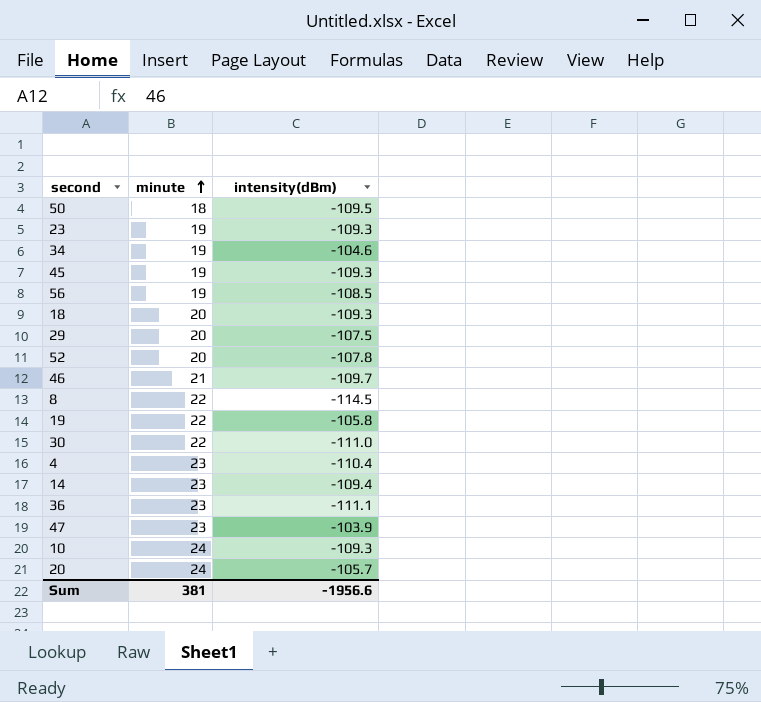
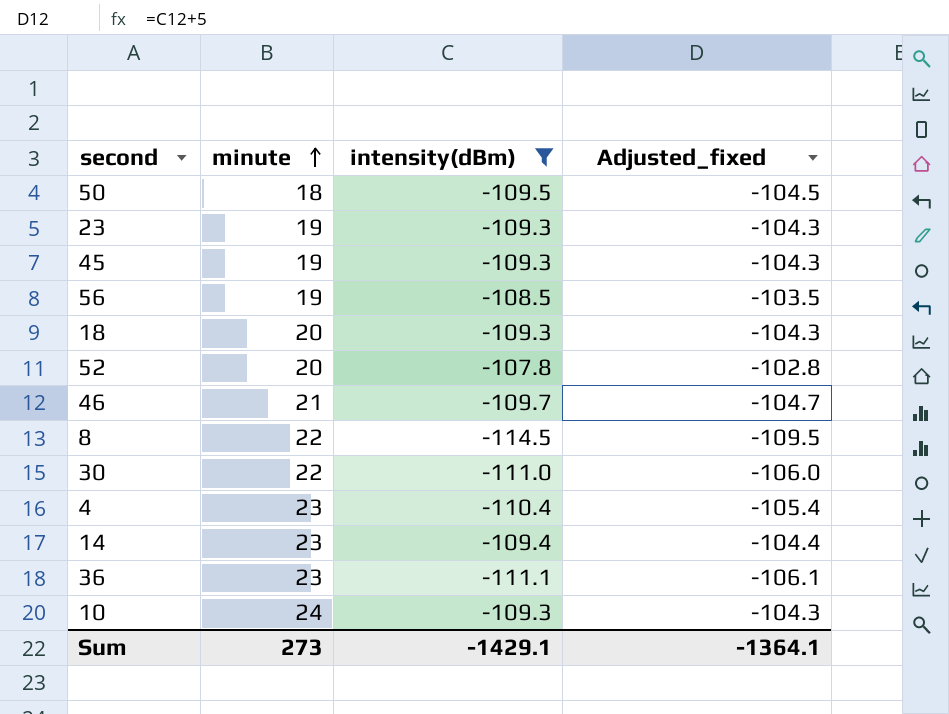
filter: none -> intensity(dBm) <= -107.8
column Adjusted_fixed | formula: none -> [intensity(dBm)] + 5
Sum | minute: 381 -> 273
Sum | intensity(dBm): -1956.6 -> -1429.1

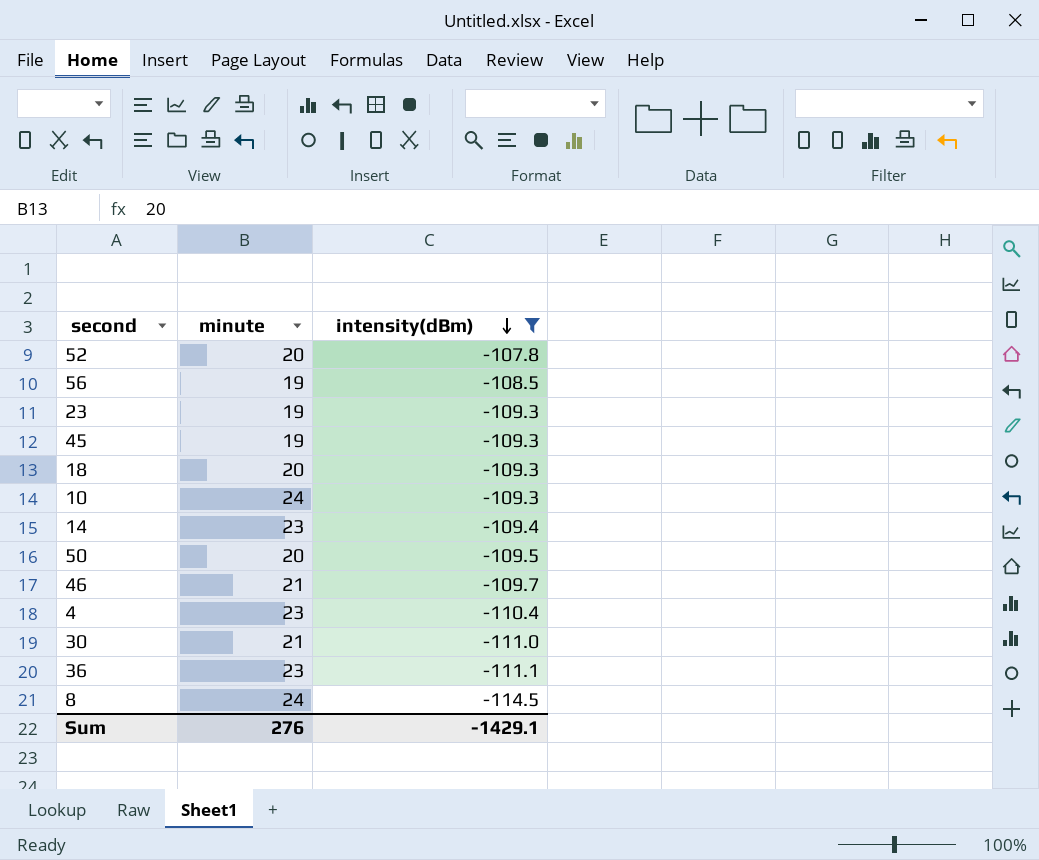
row order: minute ascending -> intensity(dBm) descending
column Adjusted_fixed | formula: [intensity(dBm)] + 5 -> none
50 | minute: 18 -> 20
30 | minute: 22 -> 21
8 | minute: 22 -> 24
Sum | minute: 273 -> 276

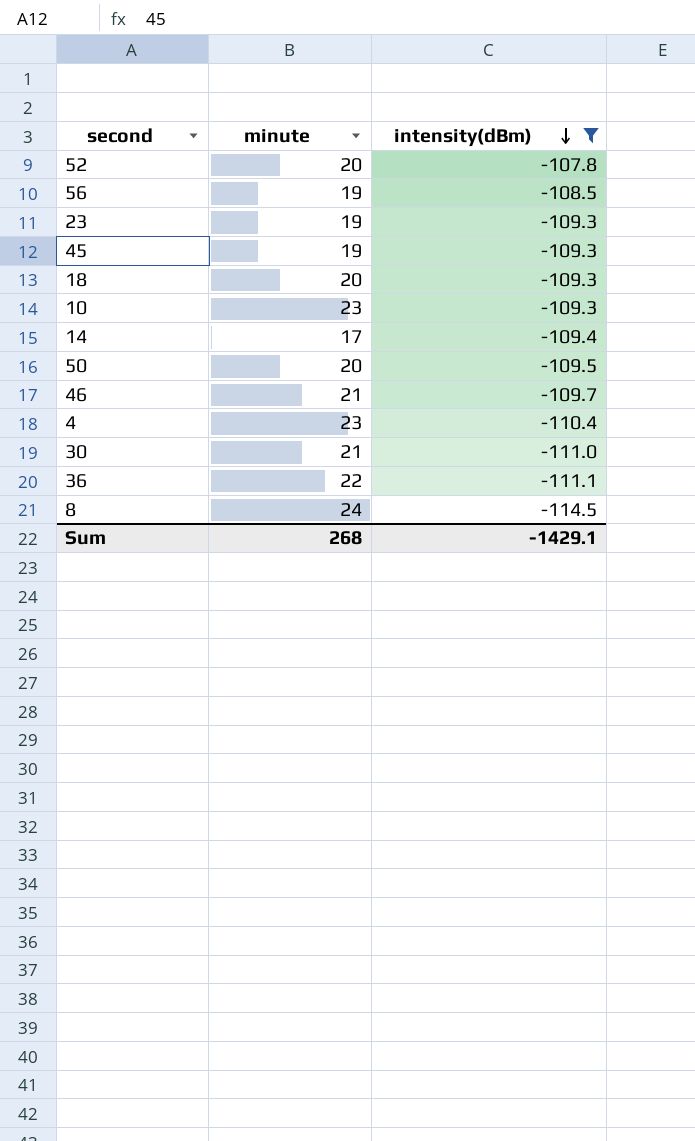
10 | minute: 24 -> 23
14 | minute: 23 -> 17
36 | minute: 23 -> 22
Sum | minute: 276 -> 268

